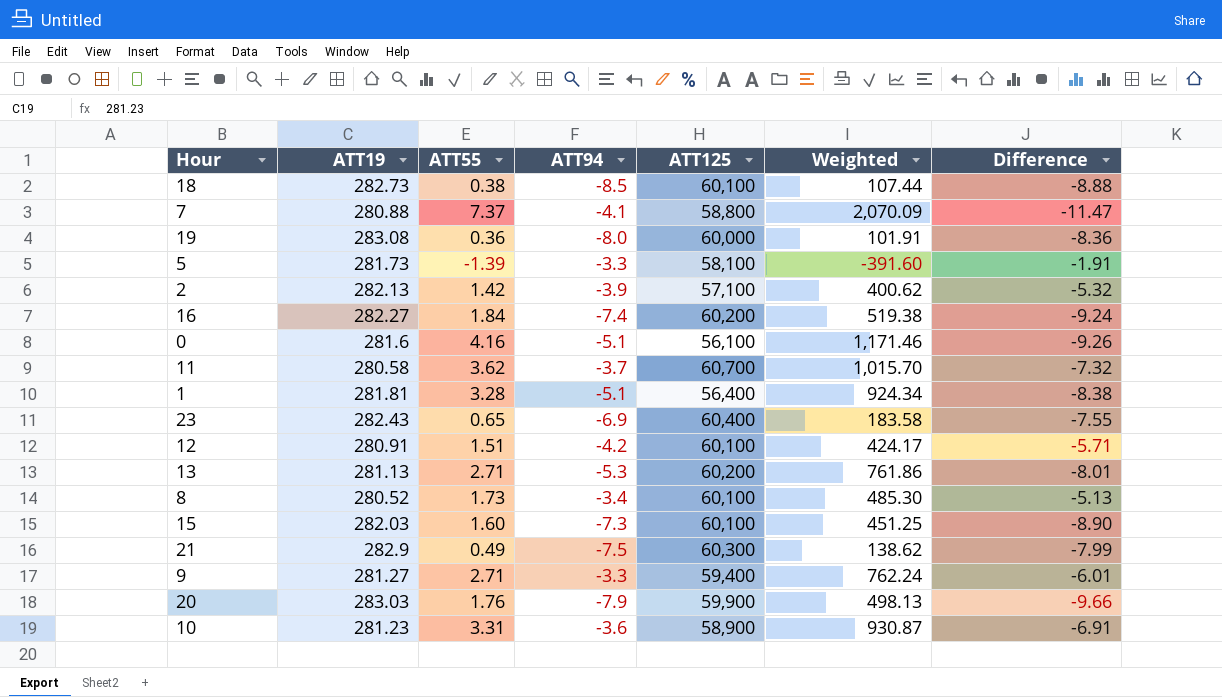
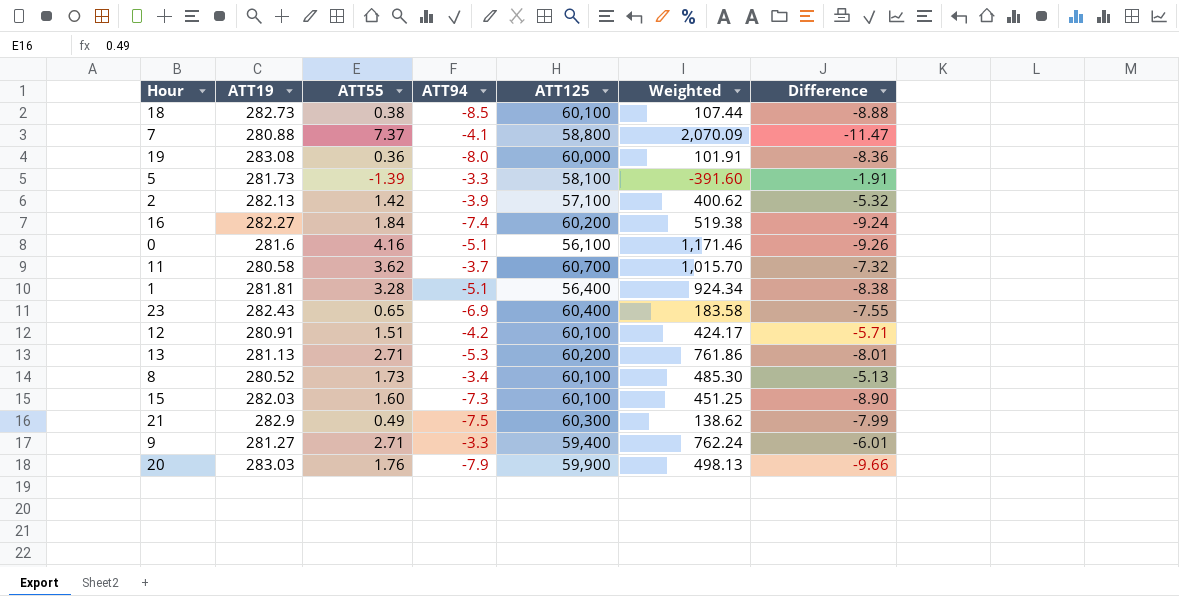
row 10: 281.23 | 3.31 | -3.6 | 58,900 | 930.87 | -6.91 -> none

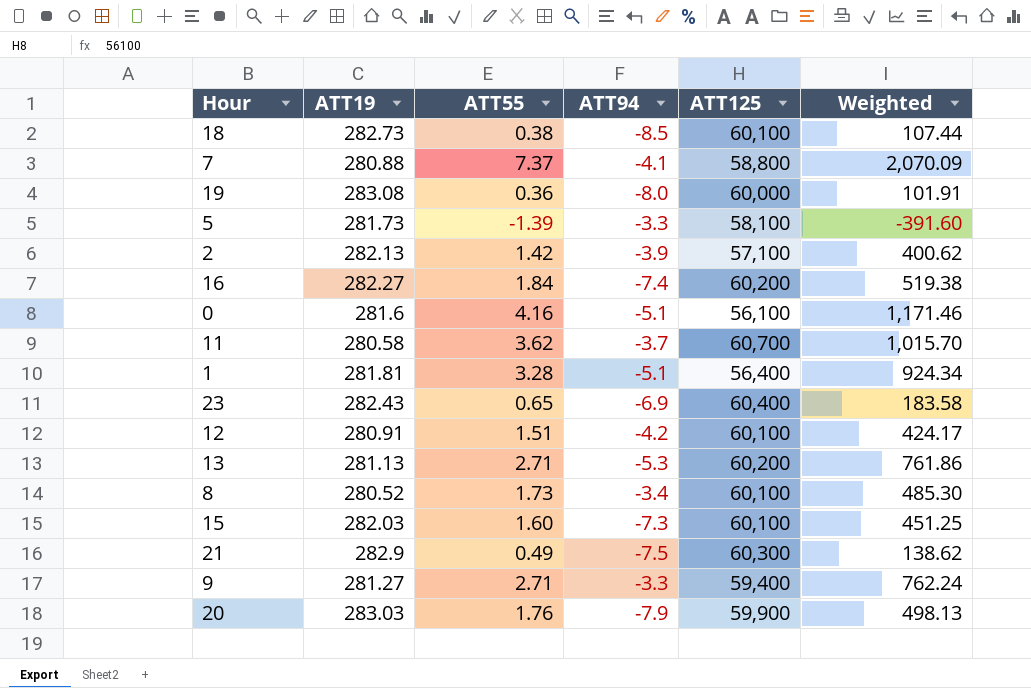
column Difference | formula: [ATT94] - [ATT55] -> none

